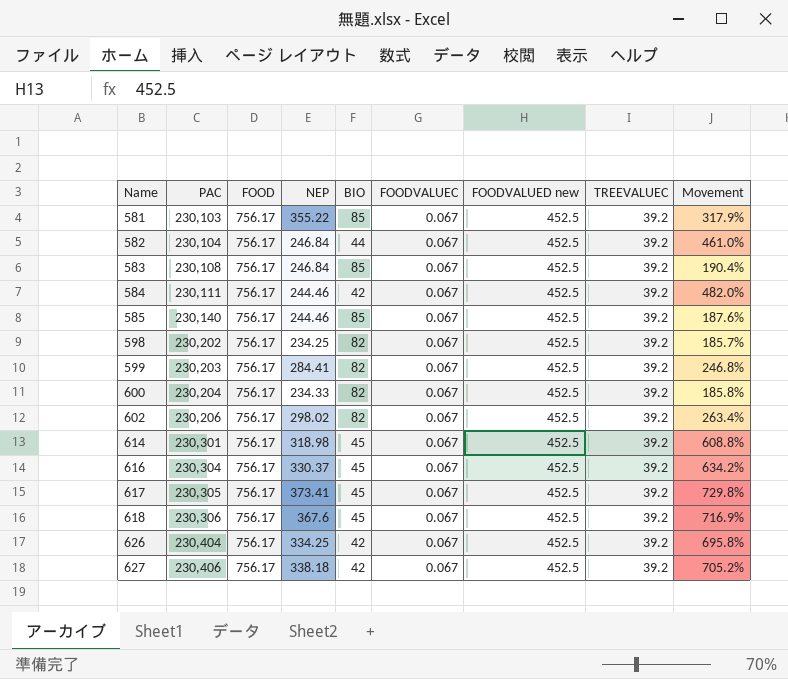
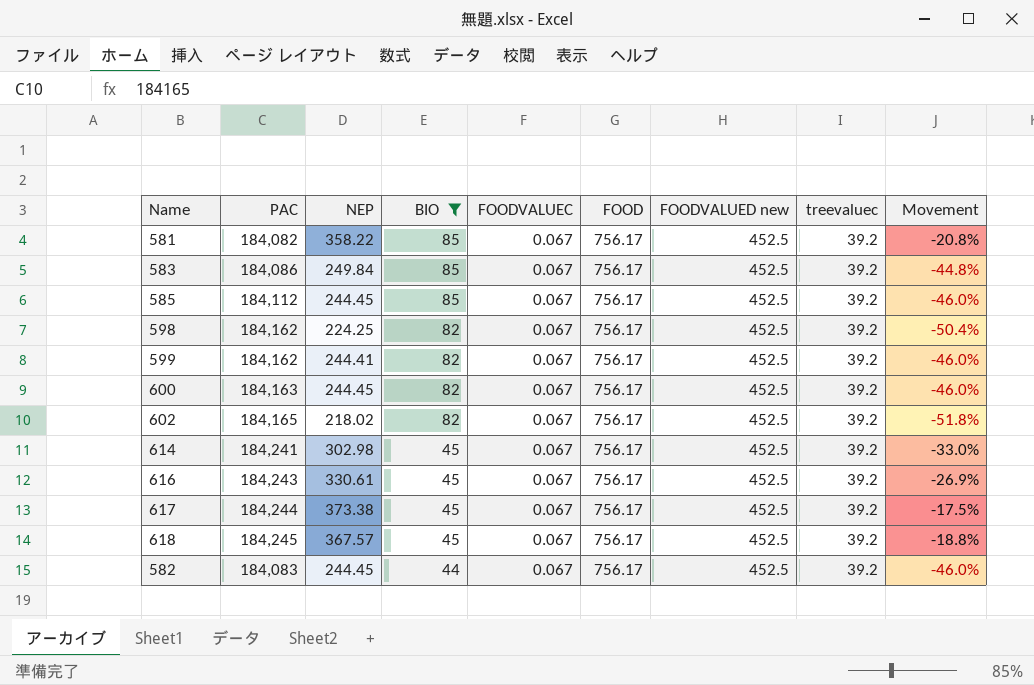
filter: none -> BIO != 42
row order: Name ascending -> BIO descending
column FOOD | position: 3 -> 6
column name: TREEVALUEC -> treevaluec
column Movement | formula: ([NEP] - [BIO]) / [BIO] -> ([NEP] - [FOODVALUED new]) / [FOODVALUED new]
581 | PAC: 230,103 -> 184,082
581 | NEP: 355.22 -> 358.22
583 | PAC: 230,108 -> 184,086
583 | NEP: 246.84 -> 249.84
585 | PAC: 230,140 -> 184,112
585 | NEP: 244.46 -> 244.45
598 | PAC: 230,202 -> 184,162
598 | NEP: 234.25 -> 224.25
599 | PAC: 230,203 -> 184,162
599 | NEP: 284.41 -> 244.41
600 | PAC: 230,204 -> 184,163
600 | NEP: 234.33 -> 244.45
602 | PAC: 230,206 -> 184,165
602 | NEP: 298.02 -> 218.02
614 | PAC: 230,301 -> 184,241
614 | NEP: 318.98 -> 302.98
616 | PAC: 230,304 -> 184,243
616 | NEP: 330.37 -> 330.61
617 | PAC: 230,305 -> 184,244
617 | NEP: 373.41 -> 373.38
618 | PAC: 230,306 -> 184,245
618 | NEP: 367.6 -> 367.57
582 | PAC: 230,104 -> 184,083
582 | NEP: 246.84 -> 244.45

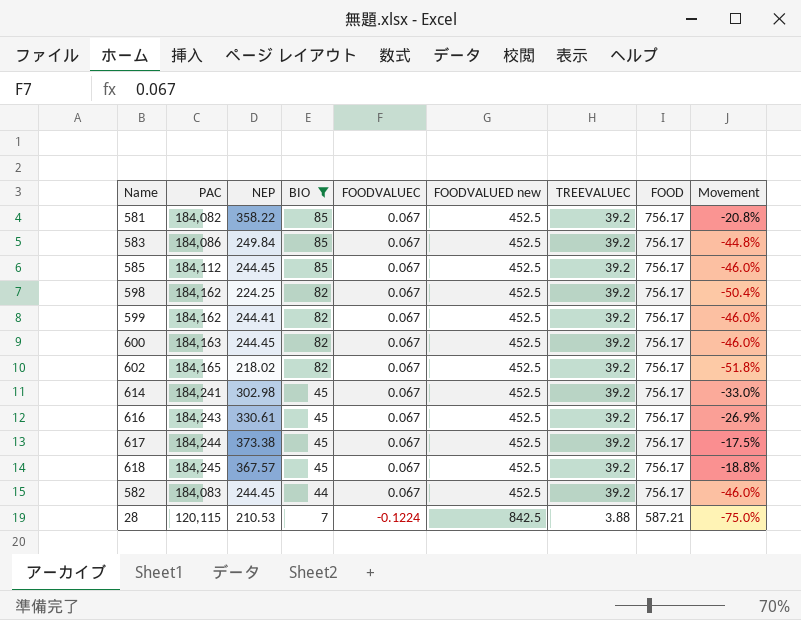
column name: treevaluec -> TREEVALUEC
column FOOD | position: 6 -> 8
row 28: none -> 120,115 | 210.53 | 7 | -0.1224 | 842.5 | 3.88 | 587.21 | -75.0%

